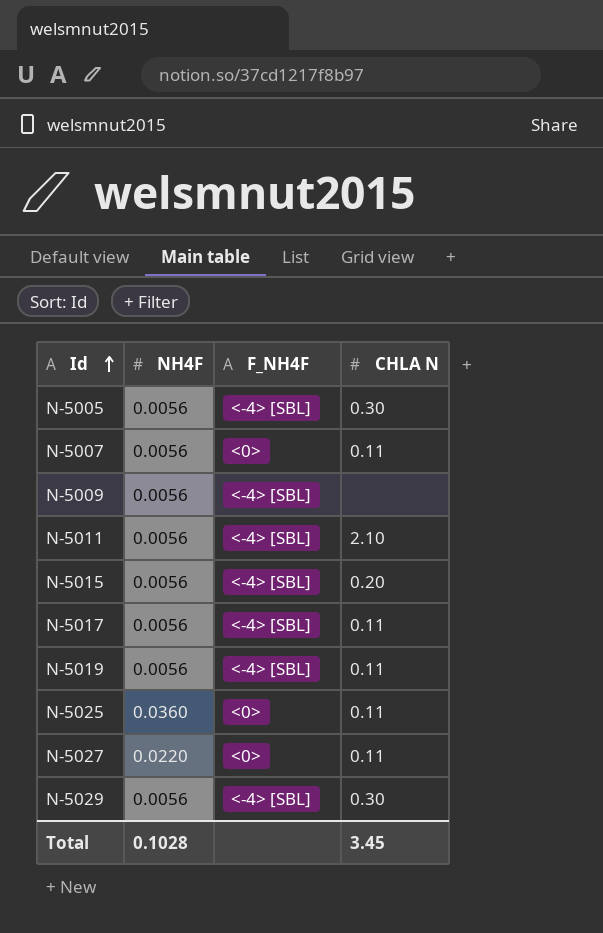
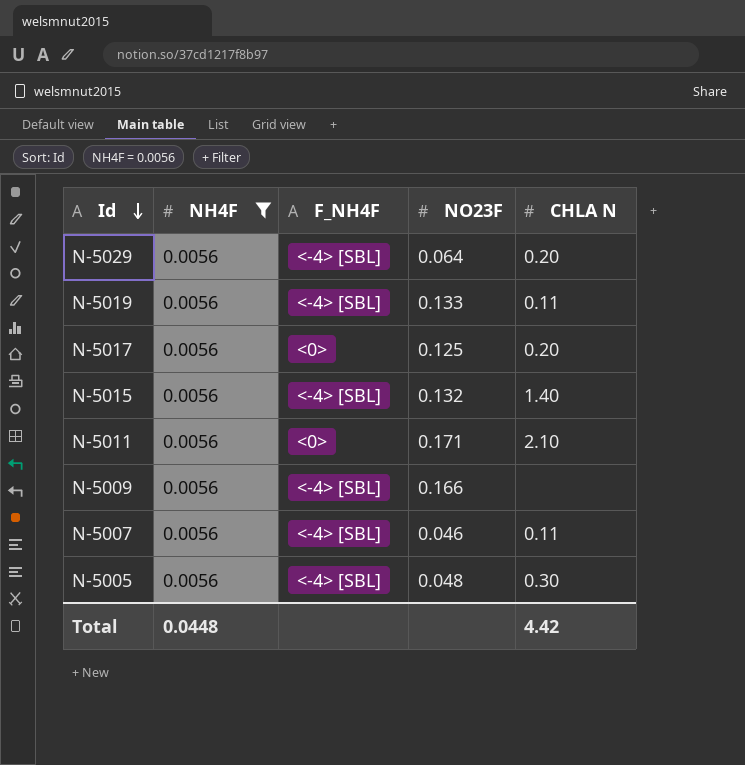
filter: none -> NH4F = 0.0056
row order: Id ascending -> Id descending
column NO23F | position: none -> 4
N-5029 | CHLA N: 0.30 -> 0.20
N-5017 | F_NH4F: <-4> [SBL] -> <0>
N-5017 | CHLA N: 0.11 -> 0.20
N-5015 | CHLA N: 0.20 -> 1.40
N-5011 | F_NH4F: <-4> [SBL] -> <0>
N-5007 | F_NH4F: <0> -> <-4> [SBL]
Total | NH4F: 0.1028 -> 0.0448
Total | CHLA N: 3.45 -> 4.42

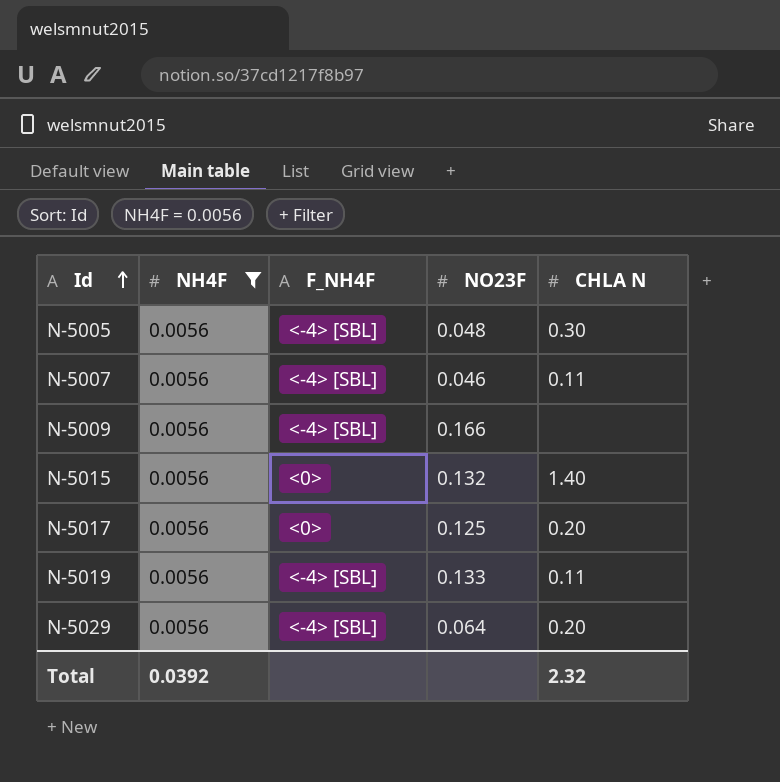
row order: Id descending -> Id ascending
row N-5011: 0.0056 | <0> | 0.171 | 2.10 -> none
N-5015 | F_NH4F: <-4> [SBL] -> <0>
Total | NH4F: 0.0448 -> 0.0392
Total | CHLA N: 4.42 -> 2.32

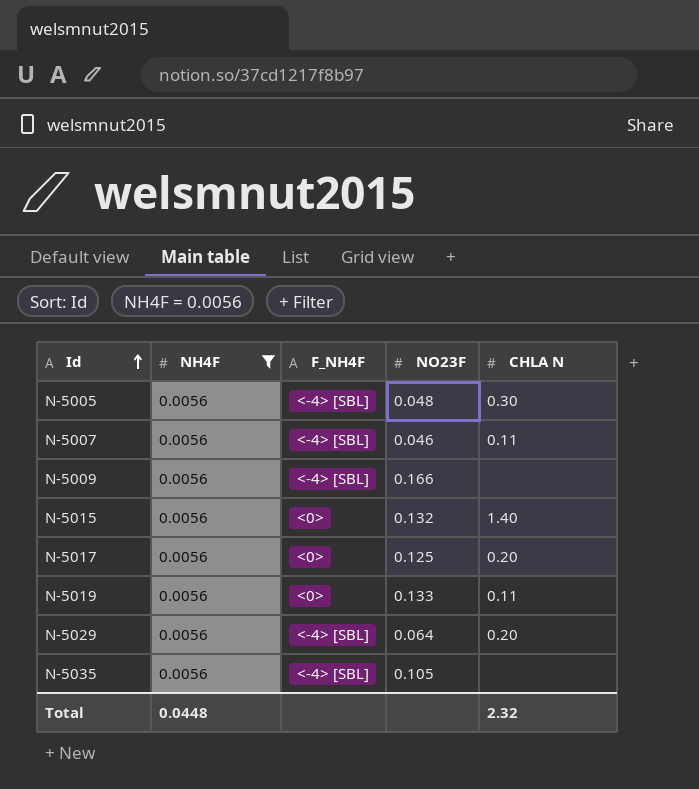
N-5019 | F_NH4F: <-4> [SBL] -> <0>
row N-5035: none -> 0.0056 | <-4> [SBL] | 0.105 | none
Total | NH4F: 0.0392 -> 0.0448

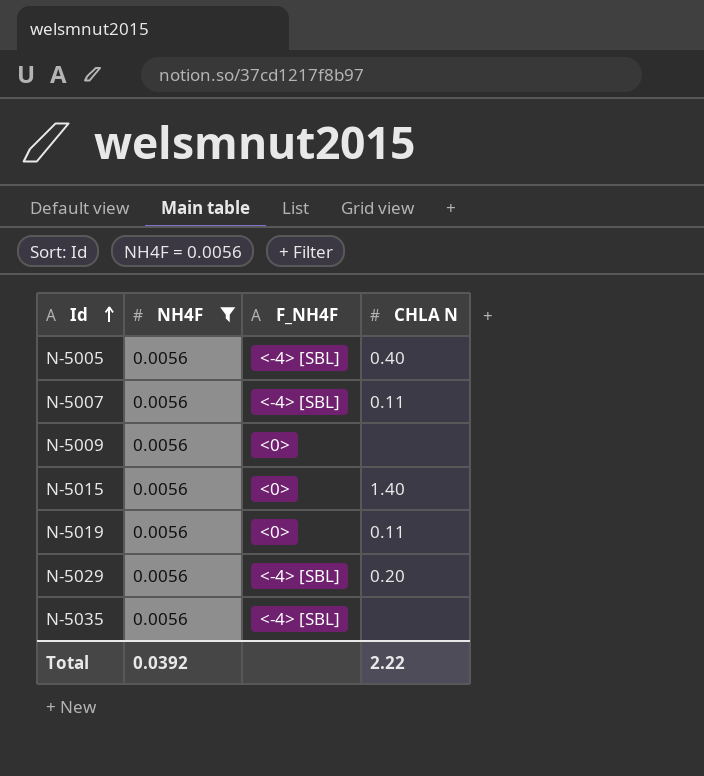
column NO23F | position: 4 -> none
row N-5017: 0.0056 | <0> | 0.125 | 0.20 -> none
N-5005 | CHLA N: 0.30 -> 0.40
N-5009 | F_NH4F: <-4> [SBL] -> <0>
Total | NH4F: 0.0448 -> 0.0392
Total | CHLA N: 2.32 -> 2.22

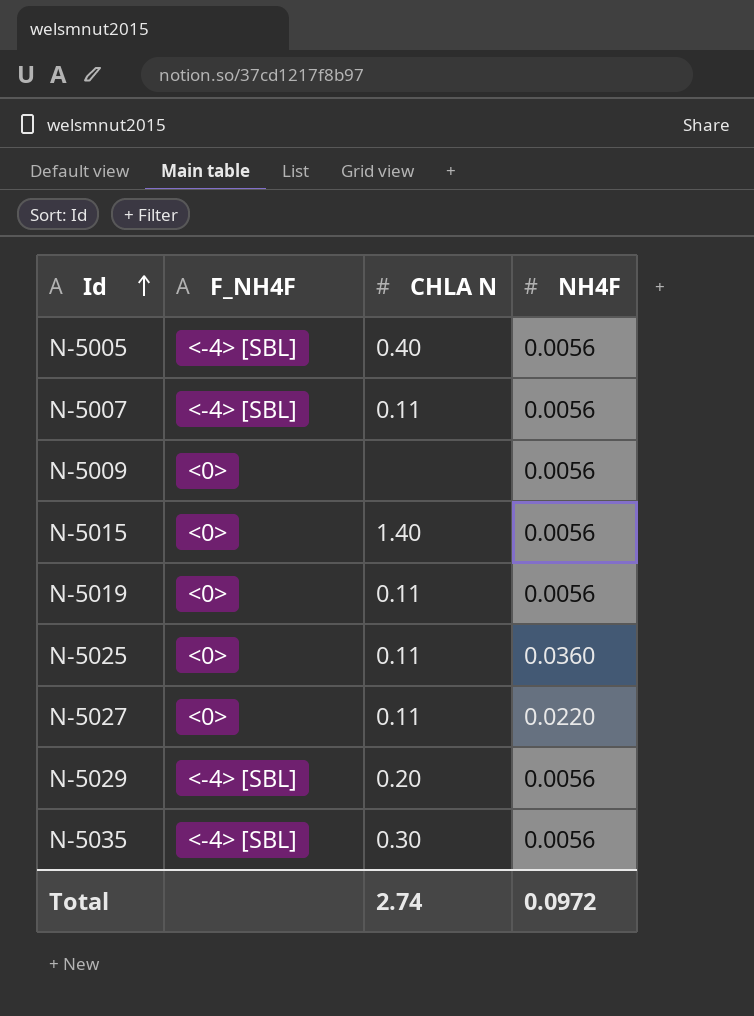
filter: NH4F = 0.0056 -> none
column NH4F | position: 2 -> 4
N-5035 | CHLA N: none -> 0.30
Total | CHLA N: 2.22 -> 2.74
Total | NH4F: 0.0392 -> 0.0972

